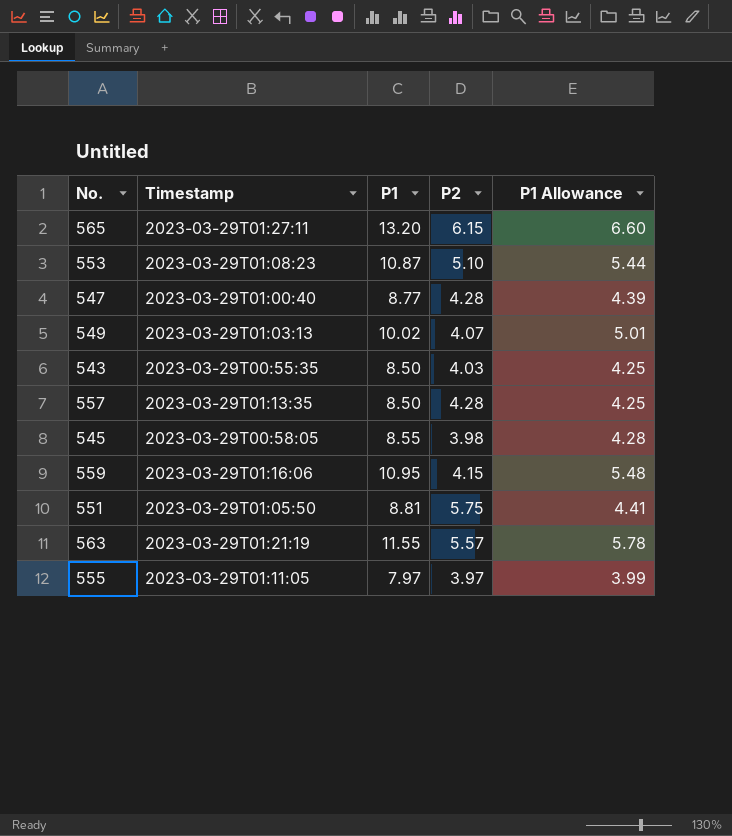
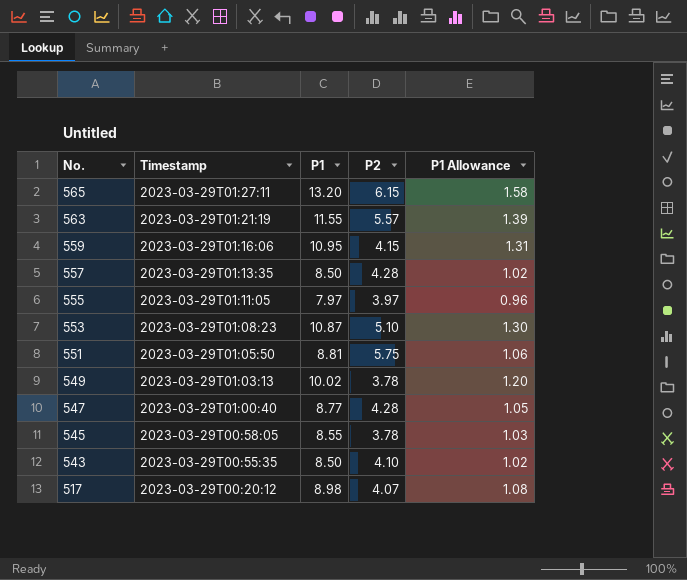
row order: none -> No. descending
column P1 Allowance | formula: [P1] * 0.5 -> [P1] * 0.12
549 | P2: 4.07 -> 3.78
545 | P2: 3.98 -> 3.78
543 | P2: 4.03 -> 4.10
row 517: none -> 2023-03-29T00:20:12 | 8.98 | 4.07 | 1.08

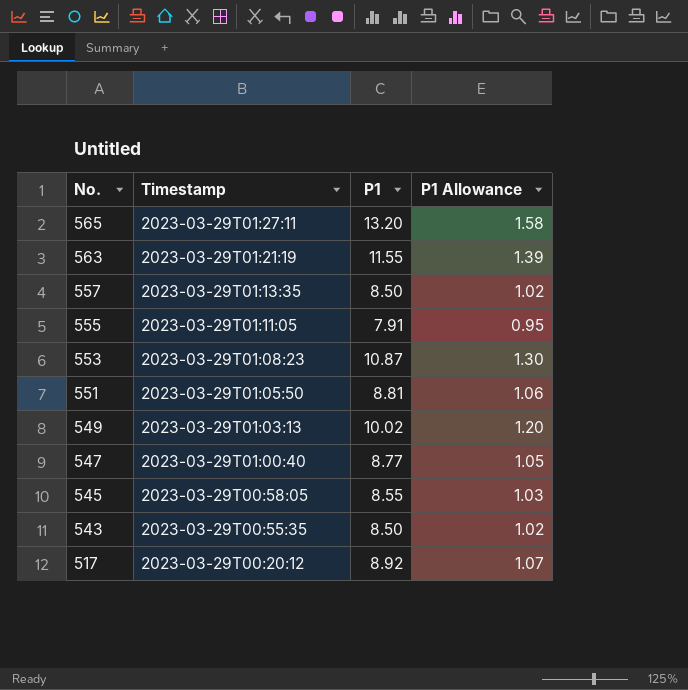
column P2 | position: 4 -> none
row 559: 2023-03-29T01:16:06 | 10.95 | 4.15 | 1.31 -> none
555 | P1: 7.97 -> 7.91
555 | P1 Allowance: 0.96 -> 0.95
517 | P1: 8.98 -> 8.92
517 | P1 Allowance: 1.08 -> 1.07

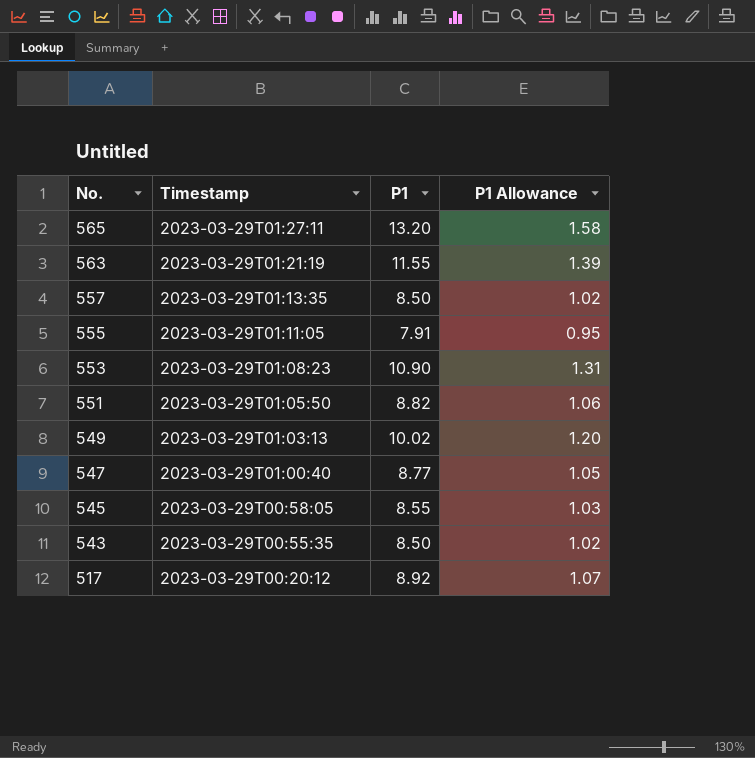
553 | P1: 10.87 -> 10.90
553 | P1 Allowance: 1.30 -> 1.31
551 | P1: 8.81 -> 8.82

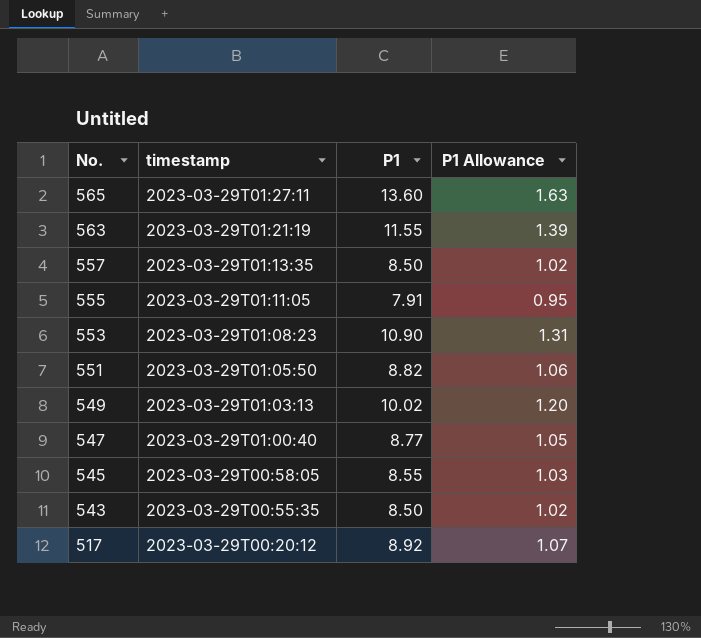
column name: Timestamp -> timestamp
565 | P1: 13.20 -> 13.60
565 | P1 Allowance: 1.58 -> 1.63

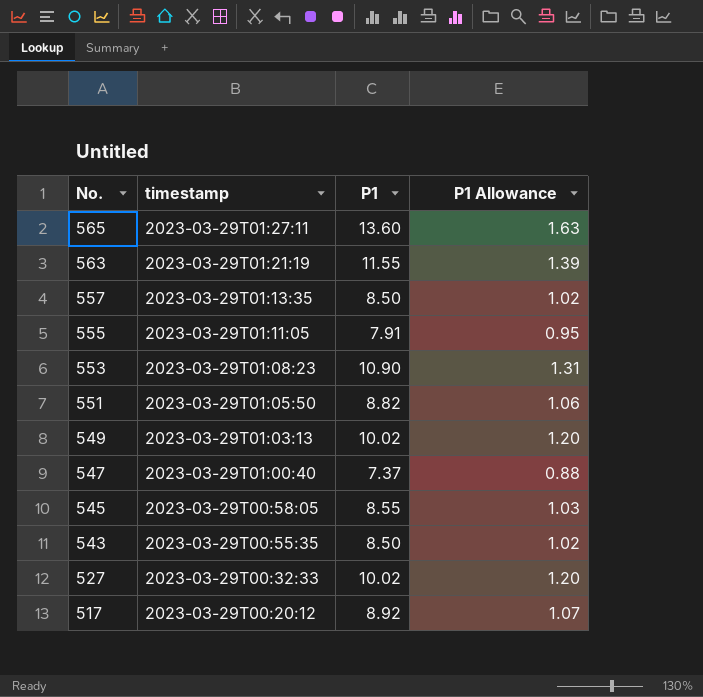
547 | P1: 8.77 -> 7.37
547 | P1 Allowance: 1.05 -> 0.88
row 527: none -> 2023-03-29T00:32:33 | 10.02 | 1.20

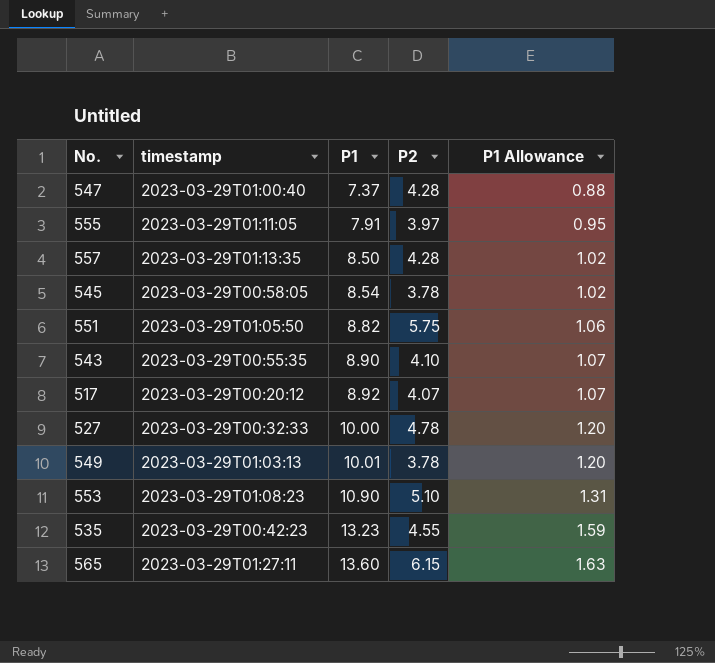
row order: No. descending -> P1 ascending
column P2 | position: none -> 4
row 563: 2023-03-29T01:21:19 | 11.55 | 1.39 -> none
545 | P1: 8.55 -> 8.54
545 | P1 Allowance: 1.03 -> 1.02
543 | P1: 8.50 -> 8.90
543 | P1 Allowance: 1.02 -> 1.07
527 | P1: 10.02 -> 10.00
549 | P1: 10.02 -> 10.01
row 535: none -> 2023-03-29T00:42:23 | 13.23 | 4.55 | 1.59

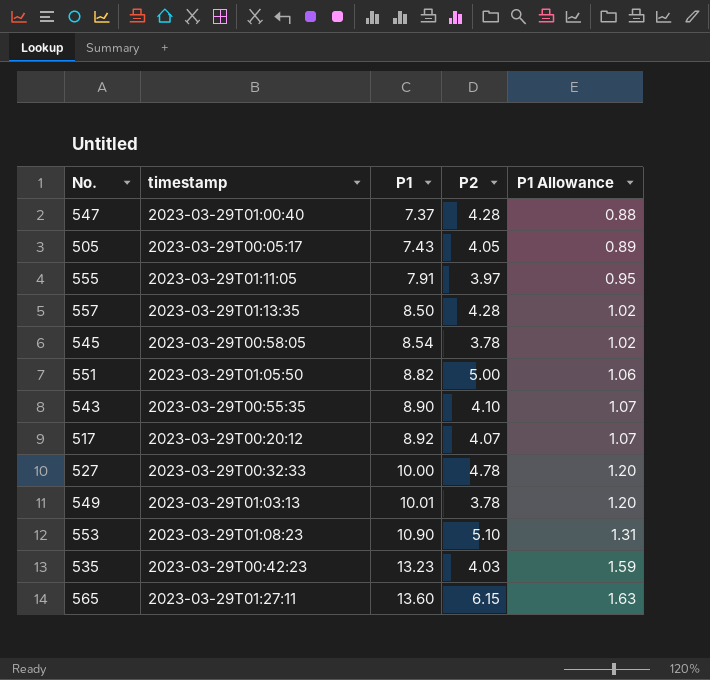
row 505: none -> 2023-03-29T00:05:17 | 7.43 | 4.05 | 0.89
551 | P2: 5.75 -> 5.00
535 | P2: 4.55 -> 4.03

